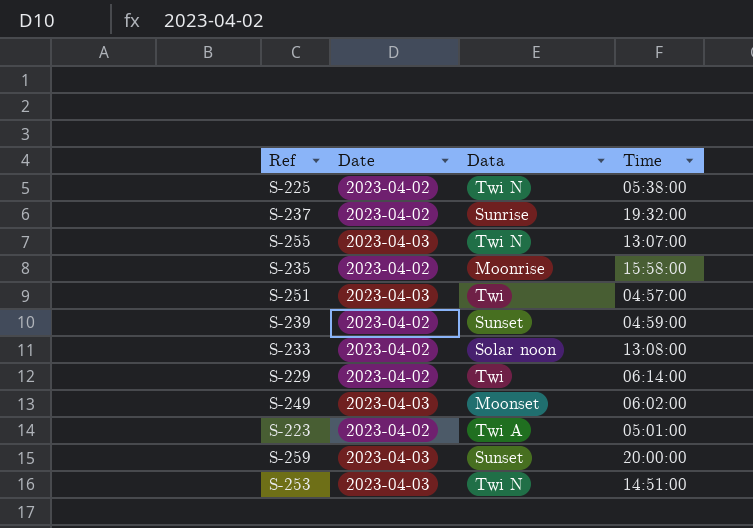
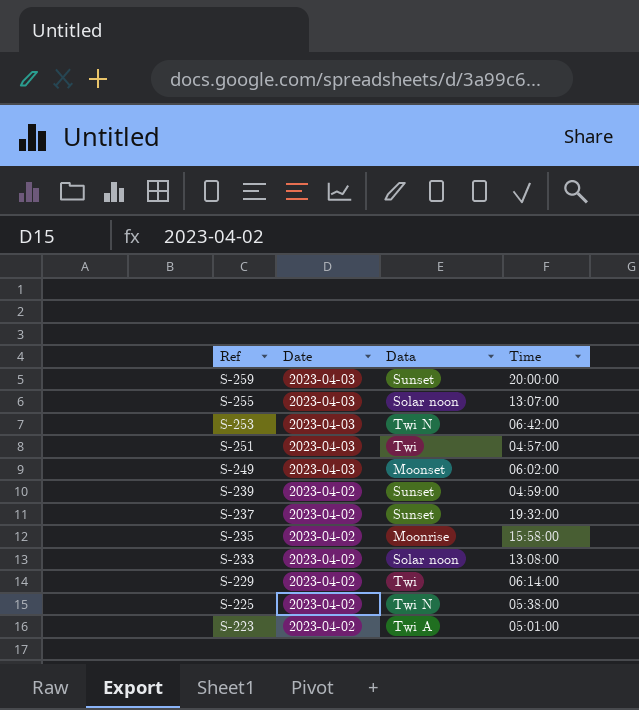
row order: none -> Ref descending
S-255 | Data: Twi N -> Solar noon
S-253 | Time: 14:51:00 -> 06:42:00
S-237 | Data: Sunrise -> Sunset

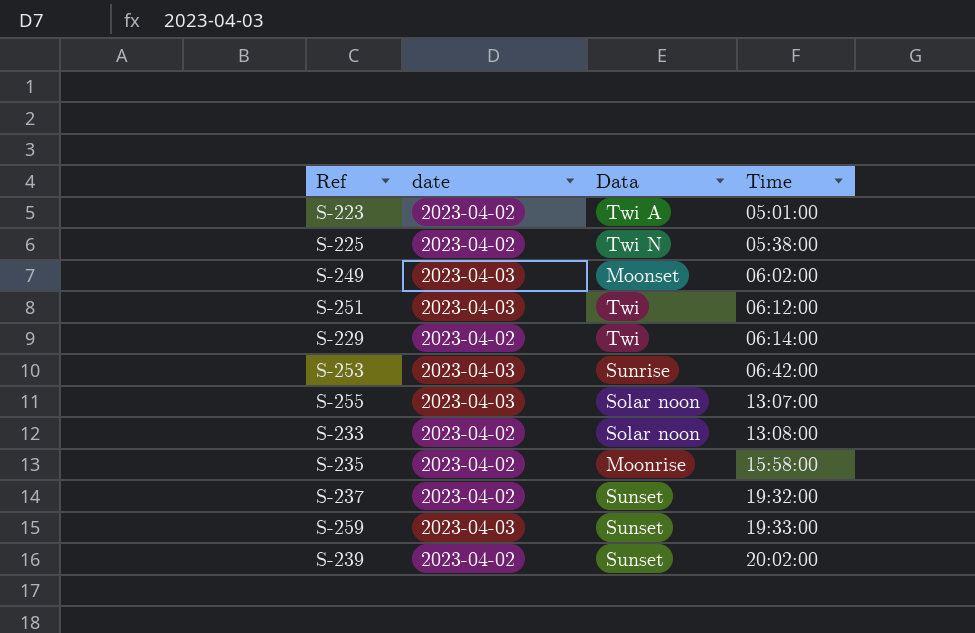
row order: Ref descending -> Time ascending
column name: Date -> date
S-251 | Time: 04:57:00 -> 06:12:00
S-253 | Data: Twi N -> Sunrise
S-259 | Time: 20:00:00 -> 19:33:00
S-239 | Time: 04:59:00 -> 20:02:00

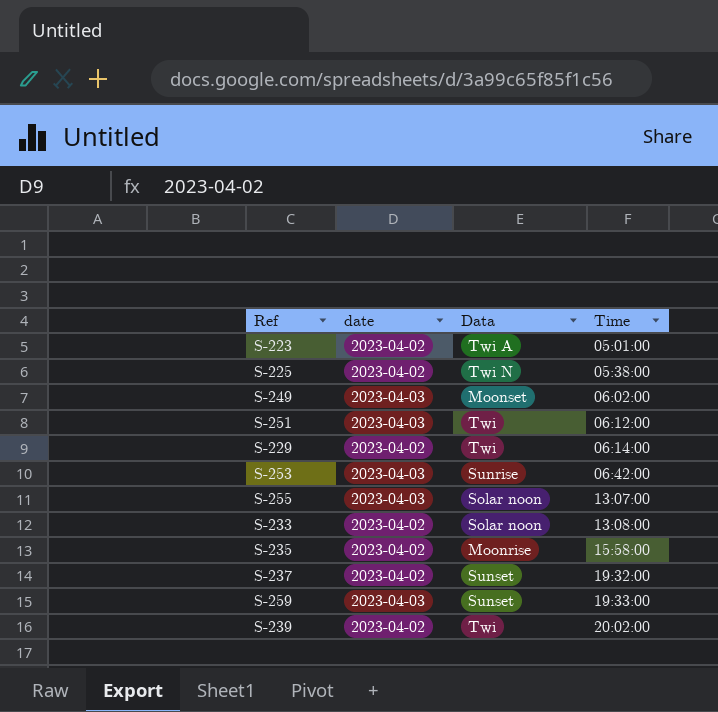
S-239 | Data: Sunset -> Twi

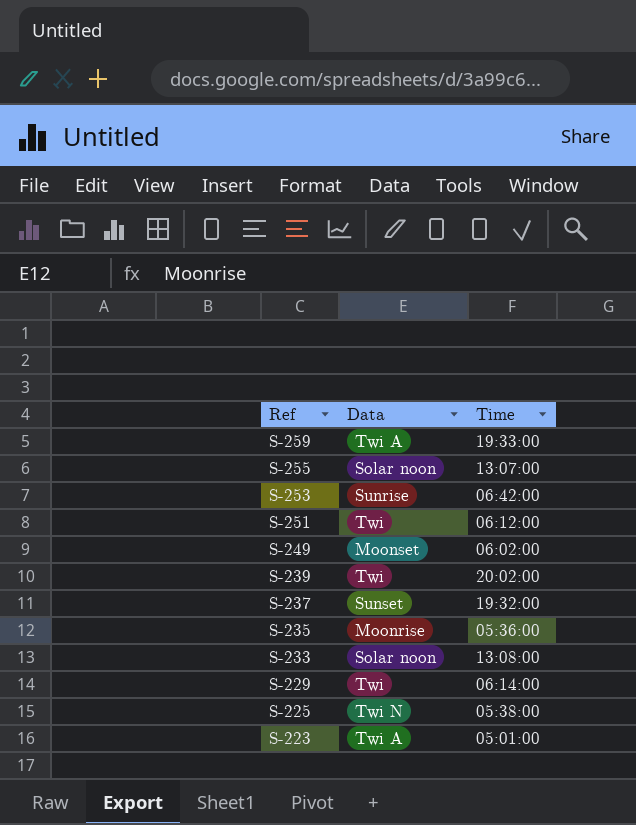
row order: Time ascending -> Ref descending
column date | position: 2 -> none
S-259 | Data: Sunset -> Twi A
S-235 | Time: 15:58:00 -> 05:36:00

